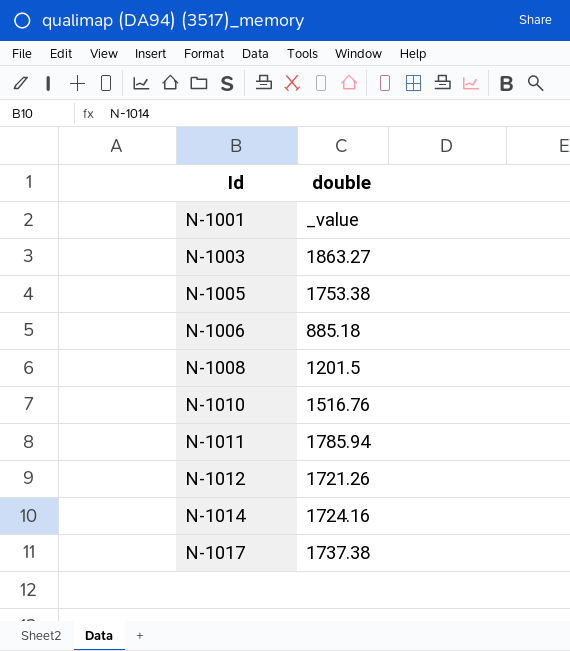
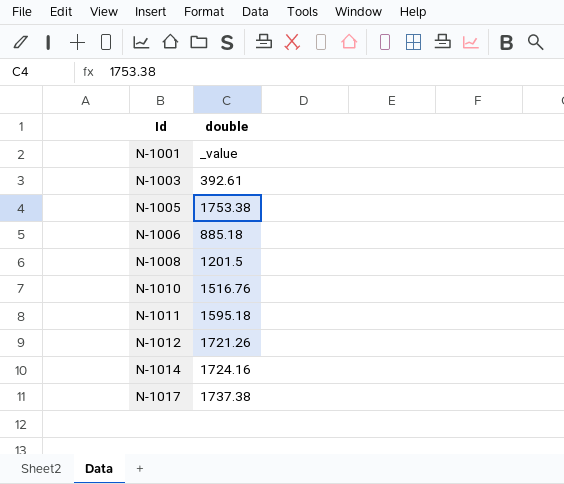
N-1003 | double: 1863.27 -> 392.61
N-1011 | double: 1785.94 -> 1595.18

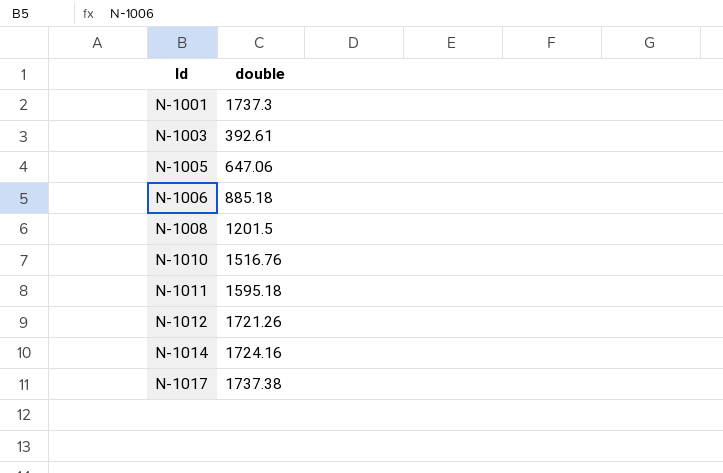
N-1001 | double: _value -> 1737.3
N-1005 | double: 1753.38 -> 647.06

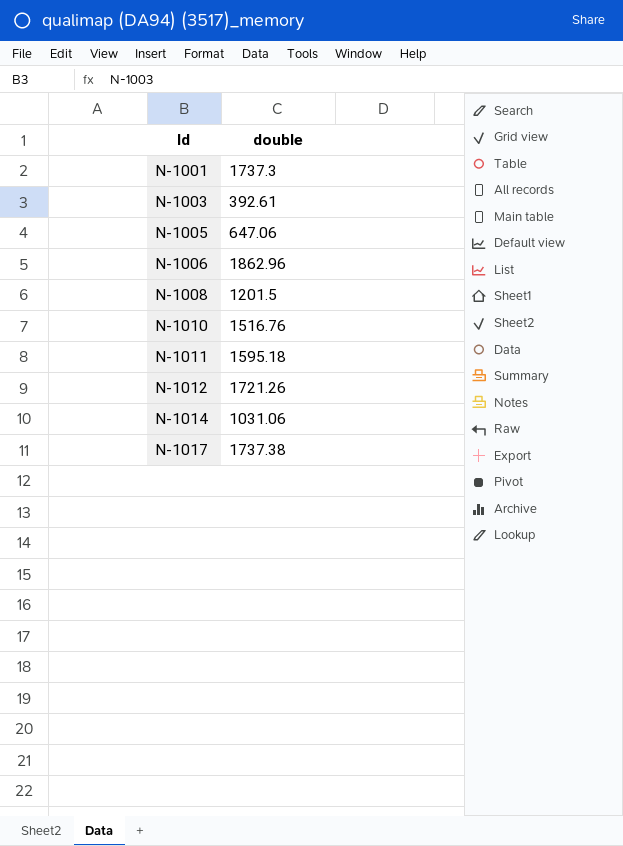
N-1006 | double: 885.18 -> 1862.96
N-1014 | double: 1724.16 -> 1031.06

